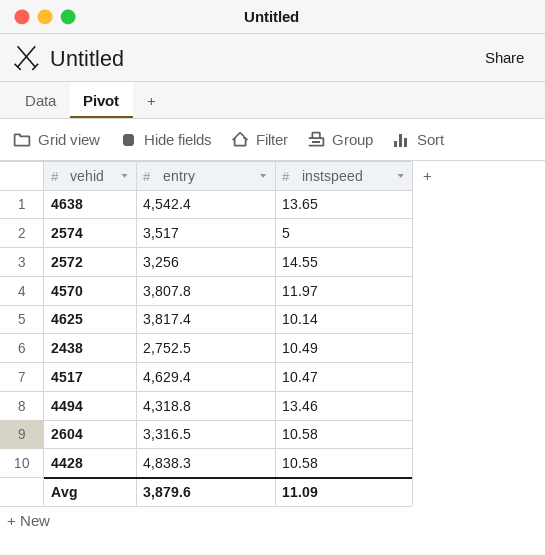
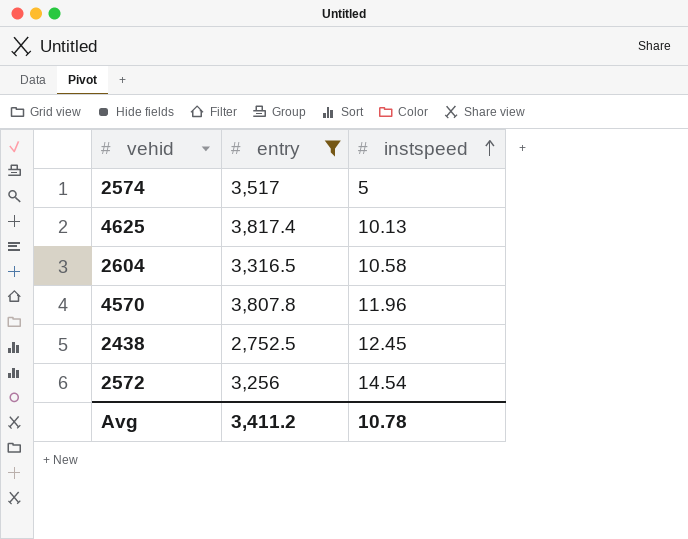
filter: none -> entry <= 3,817.4
row order: none -> instspeed ascending
4625 | instspeed: 10.14 -> 10.13
4570 | instspeed: 11.97 -> 11.96
2438 | instspeed: 10.49 -> 12.45
2572 | instspeed: 14.55 -> 14.54
Avg | entry: 3,879.6 -> 3,411.2
Avg | instspeed: 11.09 -> 10.78

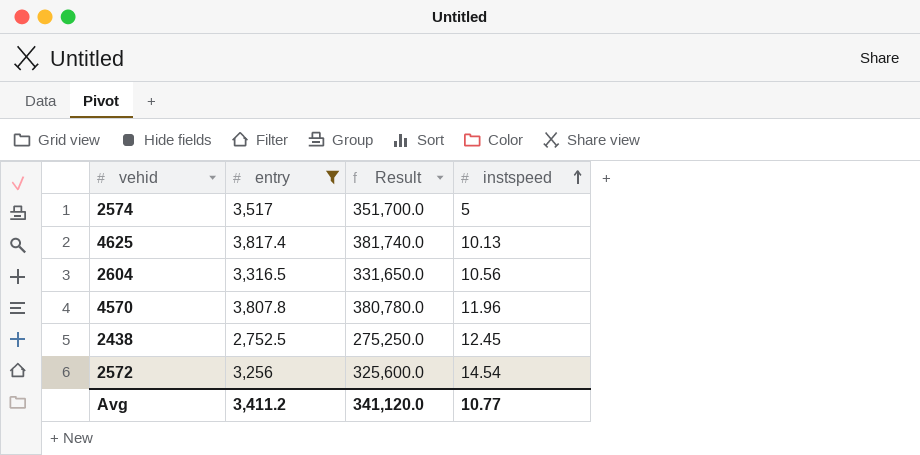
column Result | formula: none -> [entry] * 100
2604 | instspeed: 10.58 -> 10.56
Avg | instspeed: 10.78 -> 10.77

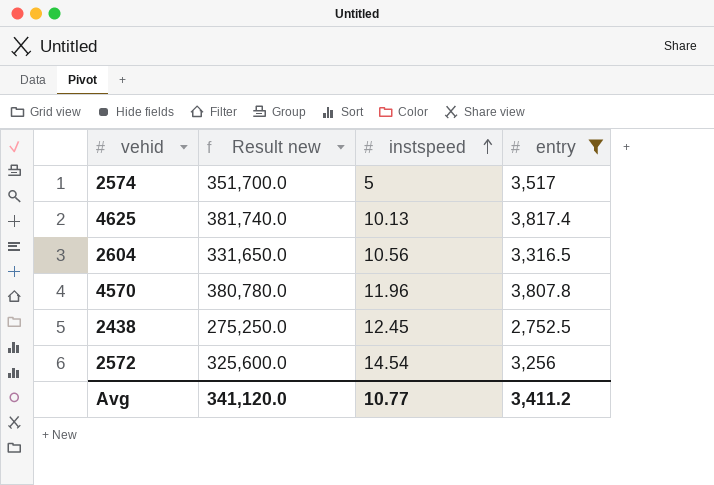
column name: Result -> Result new
column entry | position: 2 -> 4

